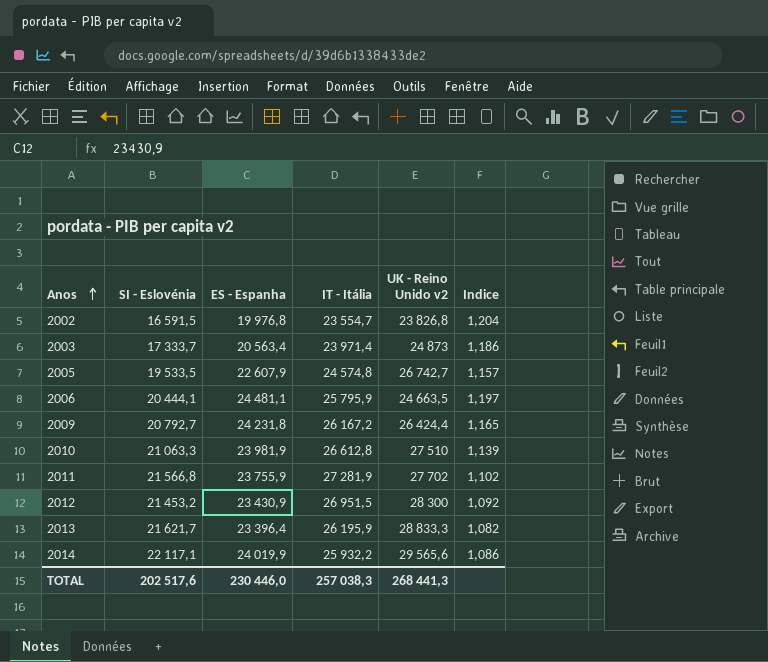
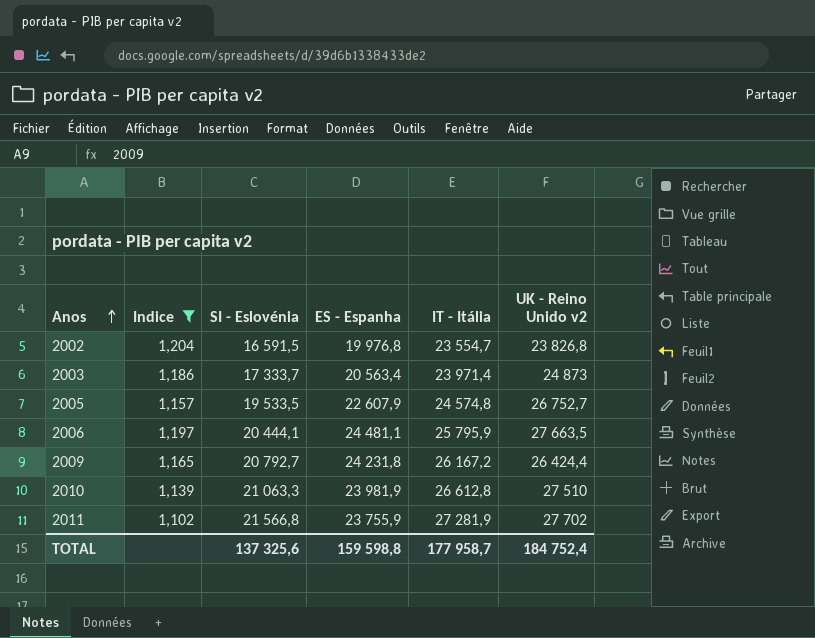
filter: none -> Indice >= 1,102
column Indice | position: 6 -> 2
2005 | UK - Reino Unido v2: 26 742,7 -> 26 752,7
2006 | UK - Reino Unido v2: 24 663,5 -> 27 663,5
TOTAL | SI - Eslovénia: 202 517,6 -> 137 325,6
TOTAL | ES - Espanha: 230 446,0 -> 159 598,8
TOTAL | IT - Itália: 257 038,3 -> 177 958,7
TOTAL | UK - Reino Unido v2: 268 441,3 -> 184 752,4

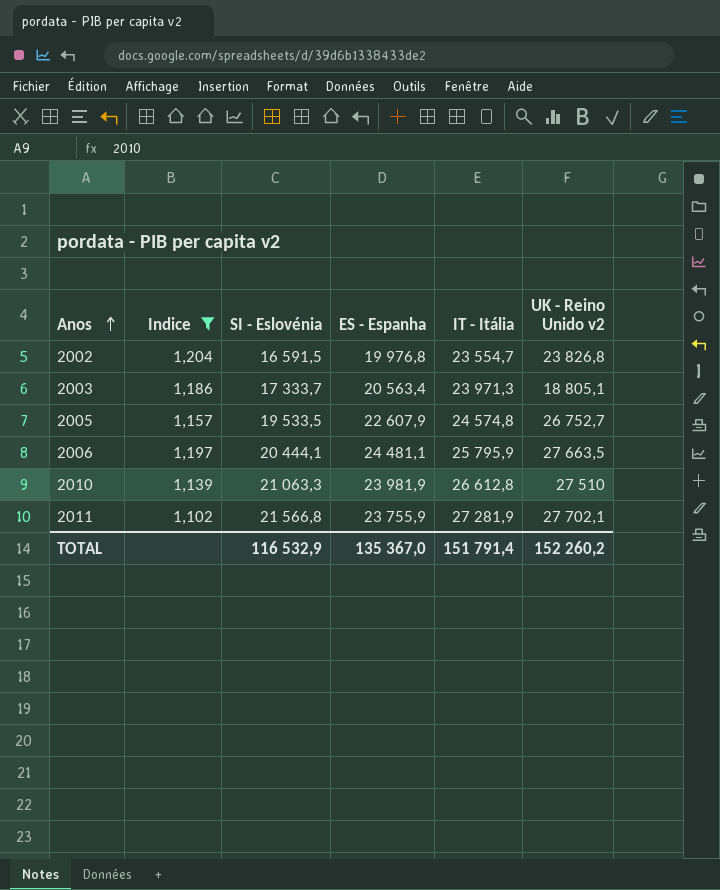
row 2009: 1,165 | 20 792,7 | 24 231,8 | 26 167,2 | 26 424,4 -> none
2003 | IT - Itália: 23 971,4 -> 23 971,3
2003 | UK - Reino Unido v2: 24 873 -> 18 805,1
2011 | UK - Reino Unido v2: 27 702 -> 27 702,1
TOTAL | SI - Eslovénia: 137 325,6 -> 116 532,9
TOTAL | ES - Espanha: 159 598,8 -> 135 367,0
TOTAL | IT - Itália: 177 958,7 -> 151 791,4
TOTAL | UK - Reino Unido v2: 184 752,4 -> 152 260,2

